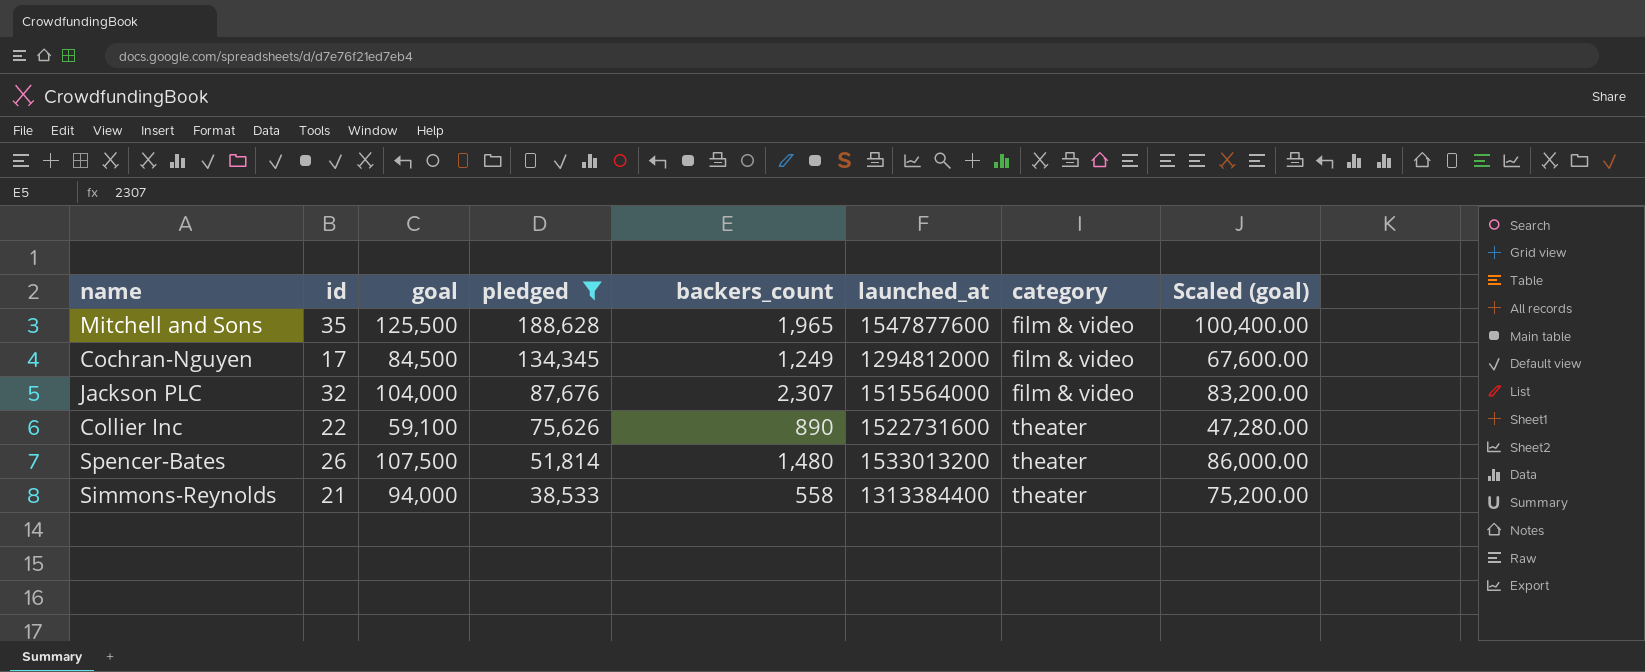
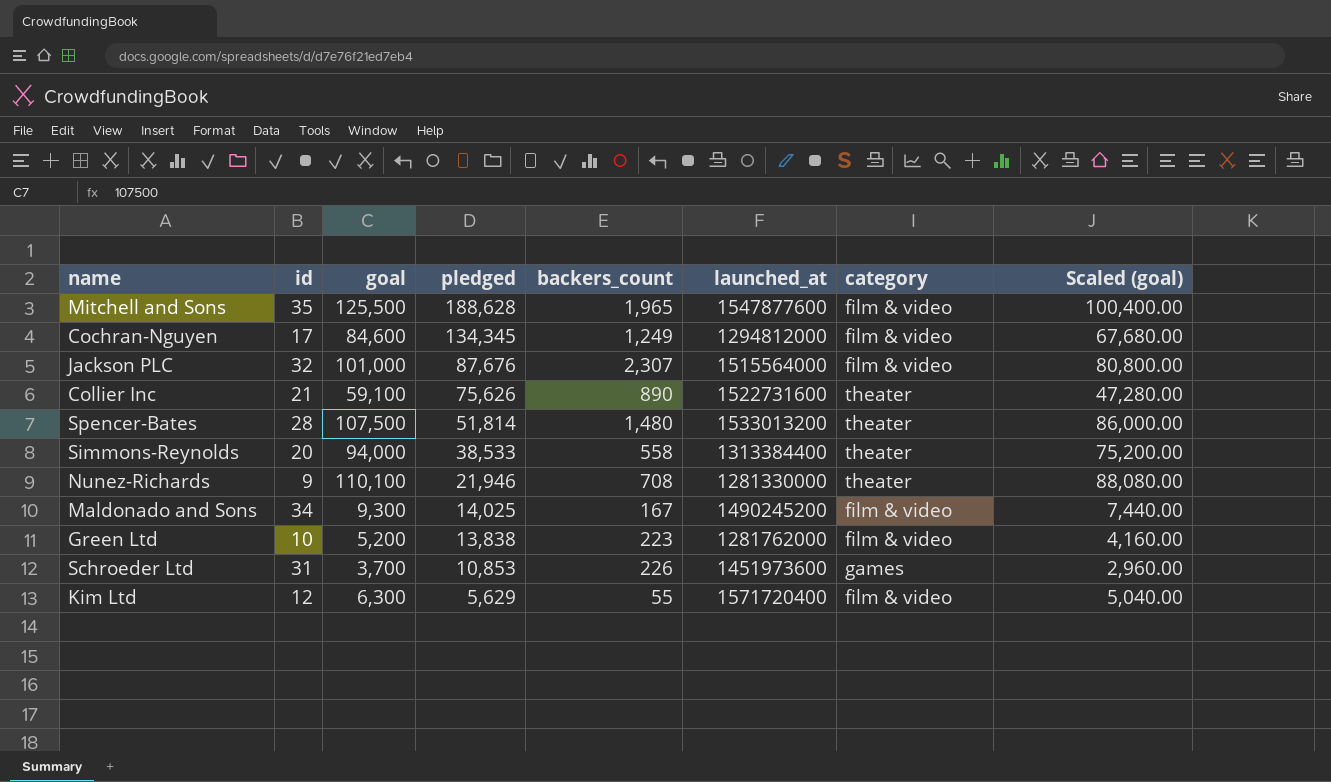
filter: pledged >= 38,533 -> none
Cochran-Nguyen | goal: 84,500 -> 84,600
Cochran-Nguyen | Scaled (goal): 67,600.00 -> 67,680.00
Jackson PLC | goal: 104,000 -> 101,000
Jackson PLC | Scaled (goal): 83,200.00 -> 80,800.00
Collier Inc | id: 22 -> 21
Spencer-Bates | id: 26 -> 28
Simmons-Reynolds | id: 21 -> 20

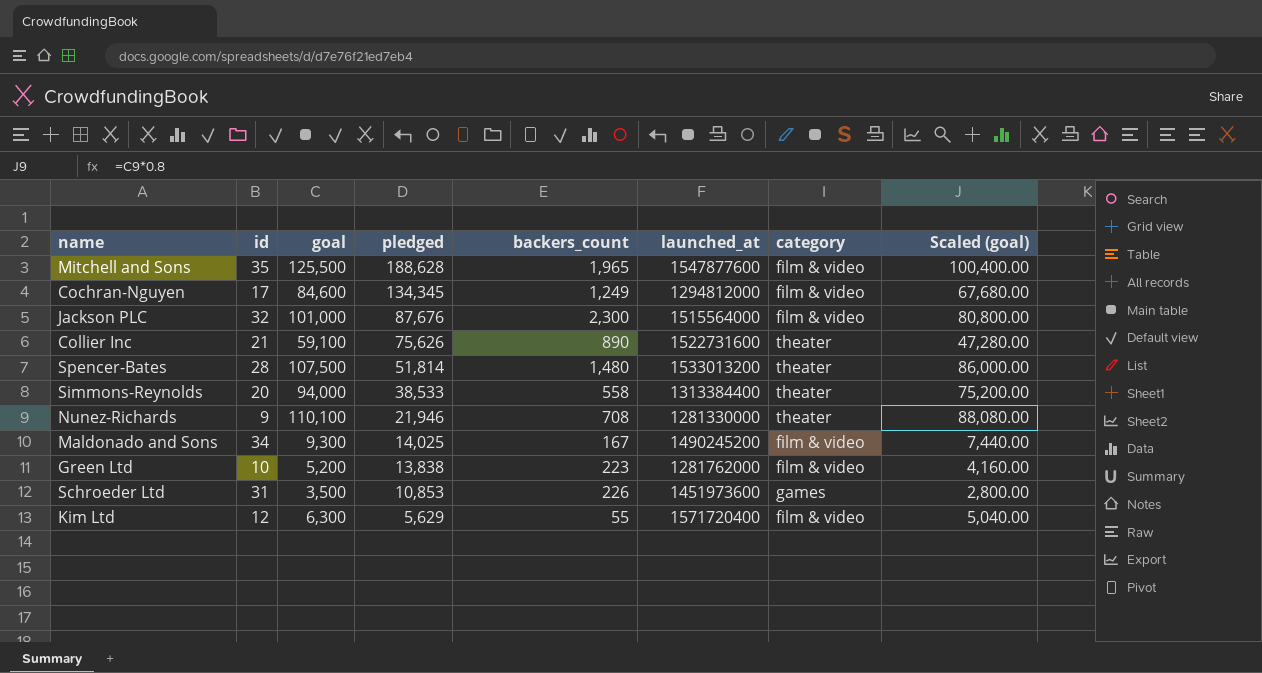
Jackson PLC | backers_count: 2,307 -> 2,300
Schroeder Ltd | goal: 3,700 -> 3,500
Schroeder Ltd | Scaled (goal): 2,960.00 -> 2,800.00

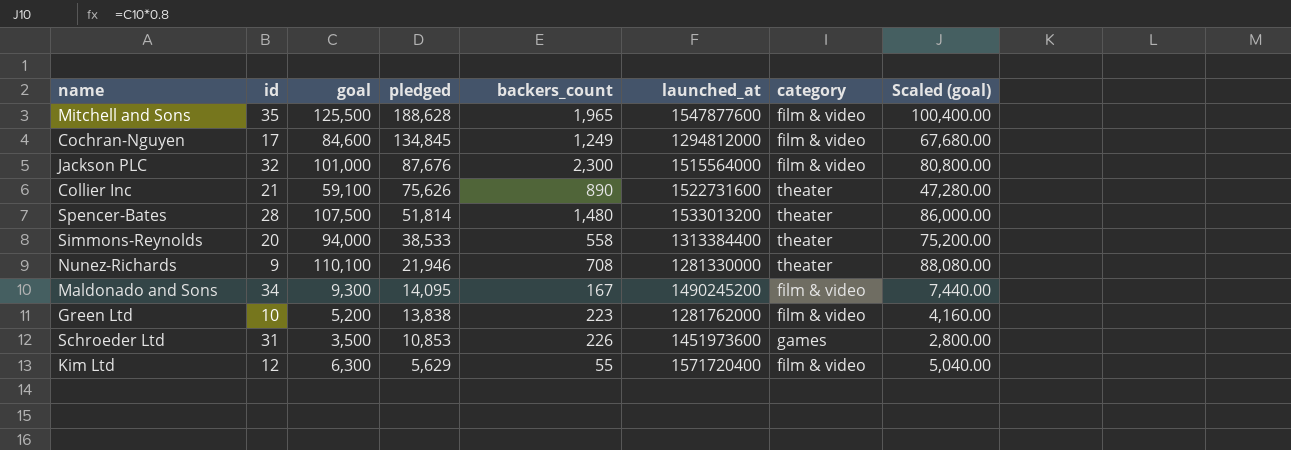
Cochran-Nguyen | pledged: 134,345 -> 134,845
Maldonado and Sons | pledged: 14,025 -> 14,095

